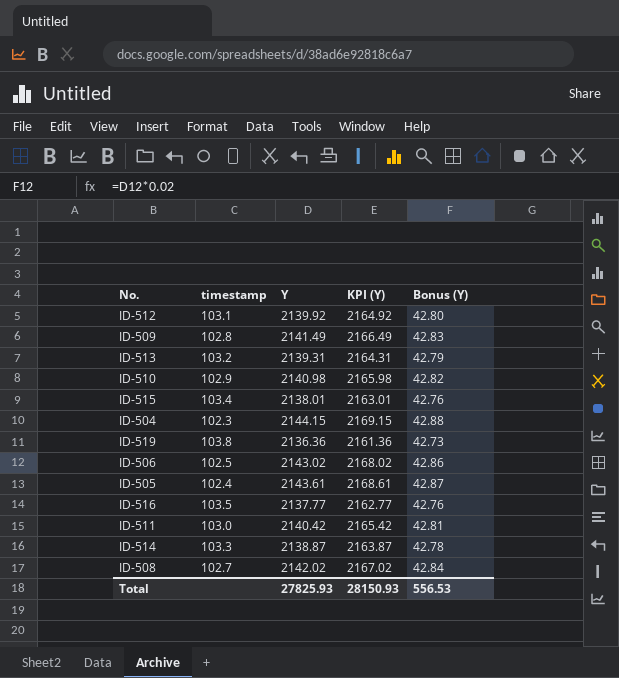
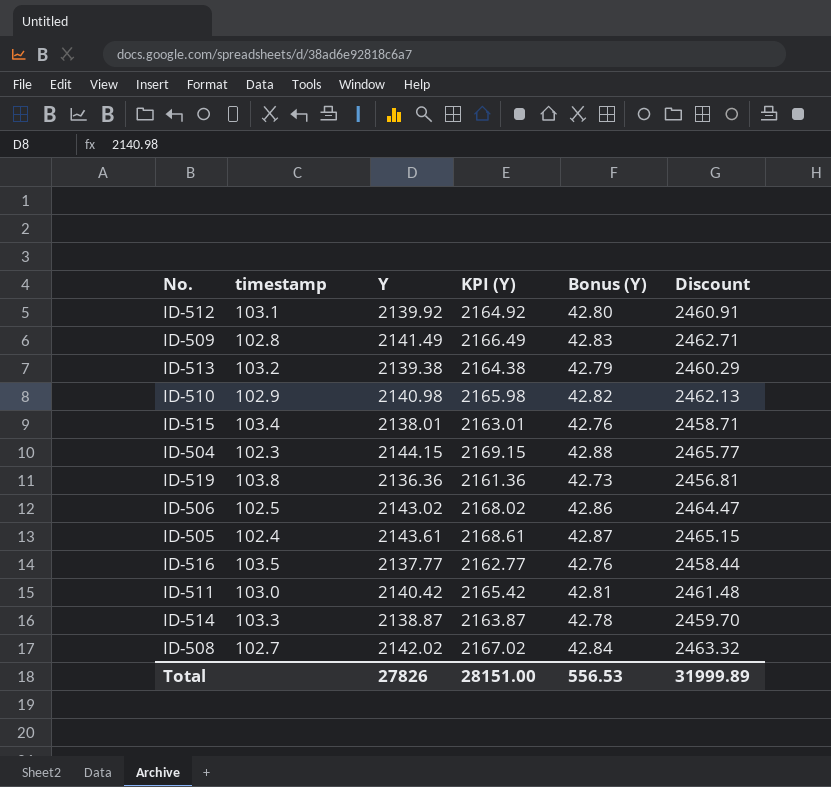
column Discount | formula: none -> [Y] * 1.15
ID-513 | Y: 2139.31 -> 2139.38
ID-513 | KPI (Y): 2164.31 -> 2164.38
Total | Y: 27825.93 -> 27826
Total | KPI (Y): 28150.93 -> 28151.00

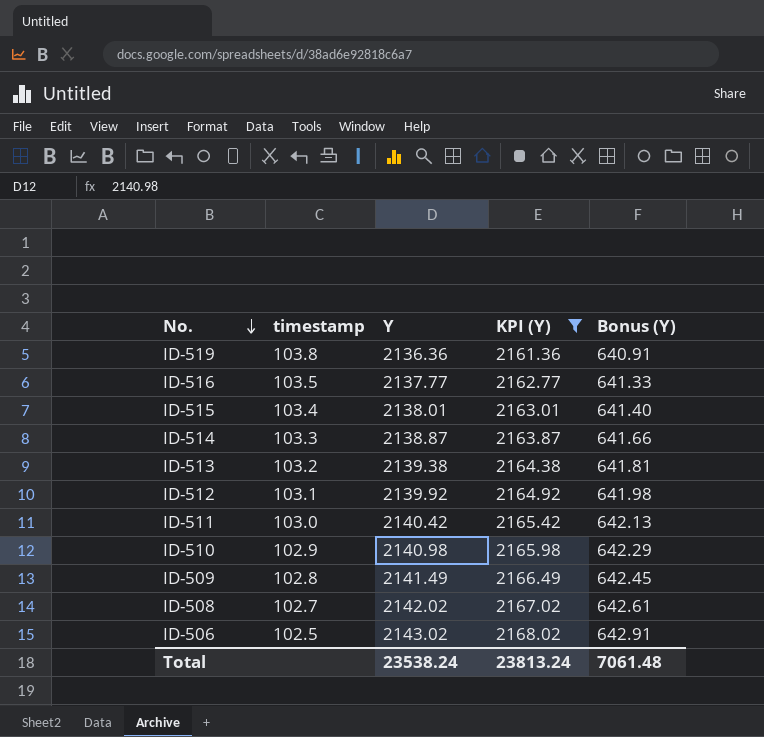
filter: none -> KPI (Y) <= 2168.02
row order: none -> No. descending
column Discount | formula: [Y] * 1.15 -> none
column Bonus (Y) | formula: [Y] * 0.02 -> [Y] * 0.3
Total | Y: 27826 -> 23538.24
Total | KPI (Y): 28151.00 -> 23813.24
Total | Bonus (Y): 556.53 -> 7061.48

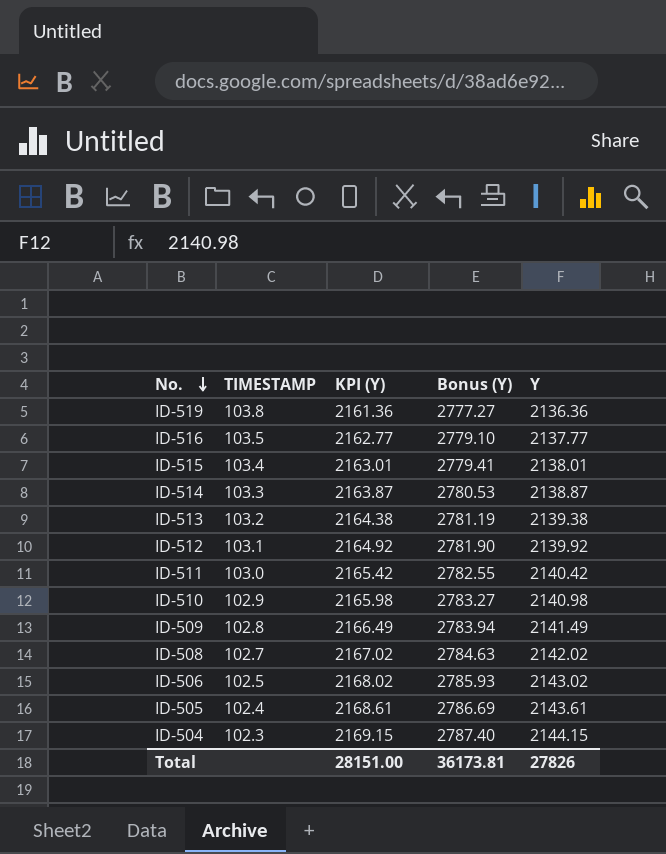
filter: KPI (Y) <= 2168.02 -> none
column name: timestamp -> TIMESTAMP
column Bonus (Y) | formula: [Y] * 0.3 -> [Y] * 1.3
column Y | position: 3 -> 5
Total | KPI (Y): 23813.24 -> 28151.00
Total | Bonus (Y): 7061.48 -> 36173.81
Total | Y: 23538.24 -> 27826

